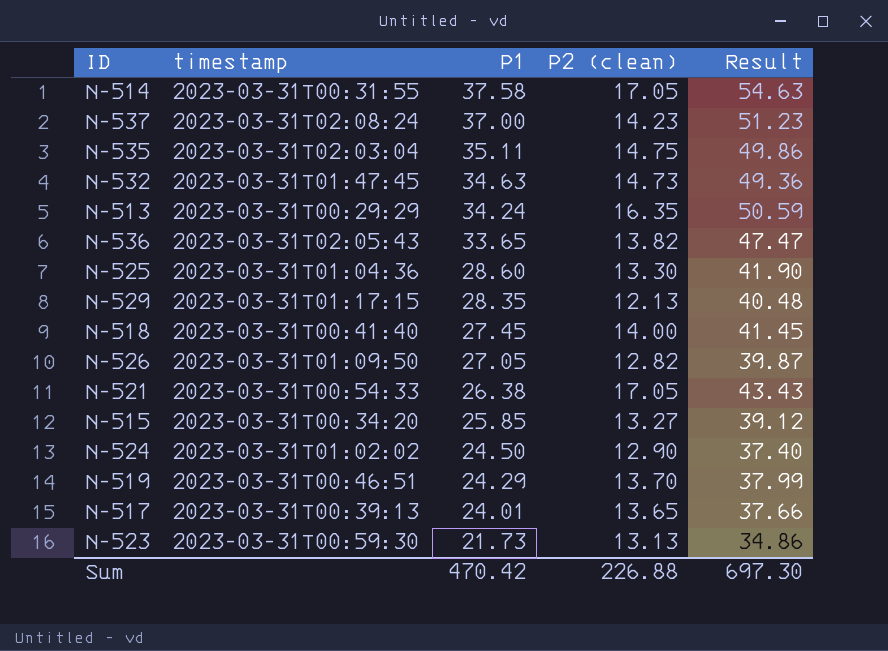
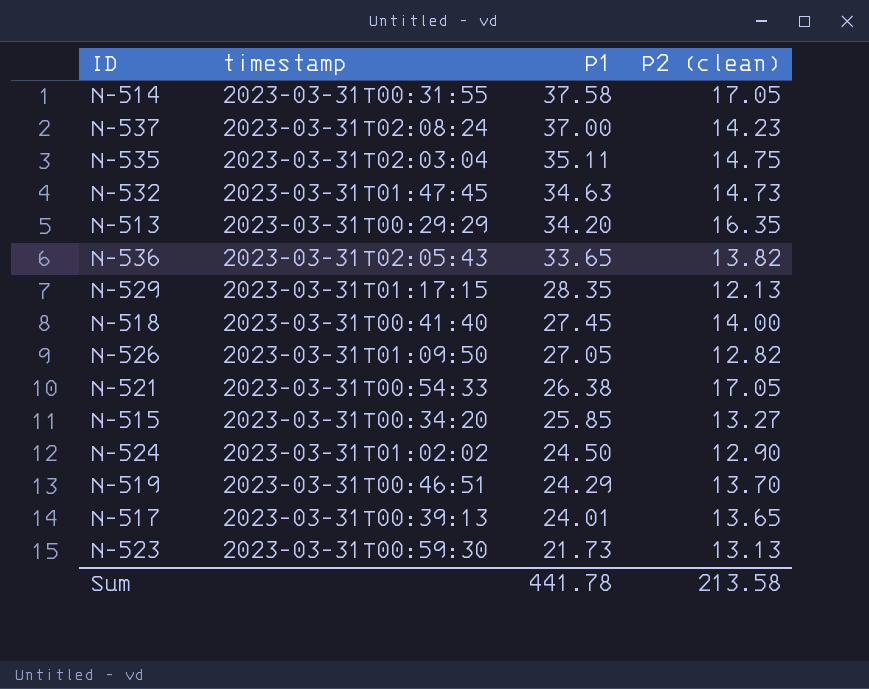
column Result | formula: [P1] + [P2 (clean)] -> none
row N-525: 2023-03-31T01:04:36 | 28.60 | 13.30 | 41.90 -> none
N-513 | P1: 34.24 -> 34.20
Sum | P1: 470.42 -> 441.78
Sum | P2 (clean): 226.88 -> 213.58

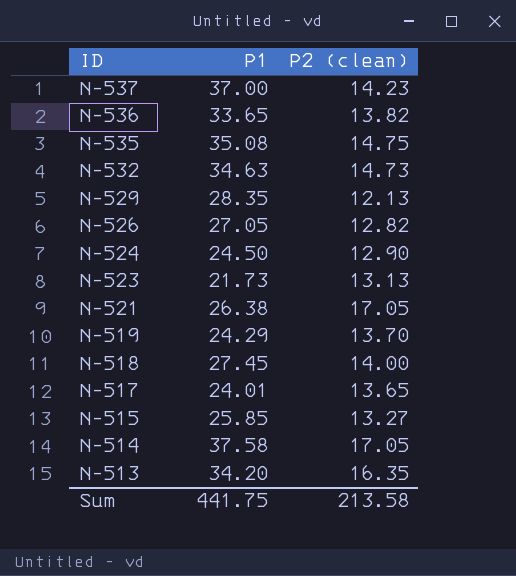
row order: P1 descending -> ID descending
column timestamp | position: 2 -> none
N-535 | P1: 35.11 -> 35.08
Sum | P1: 441.78 -> 441.75

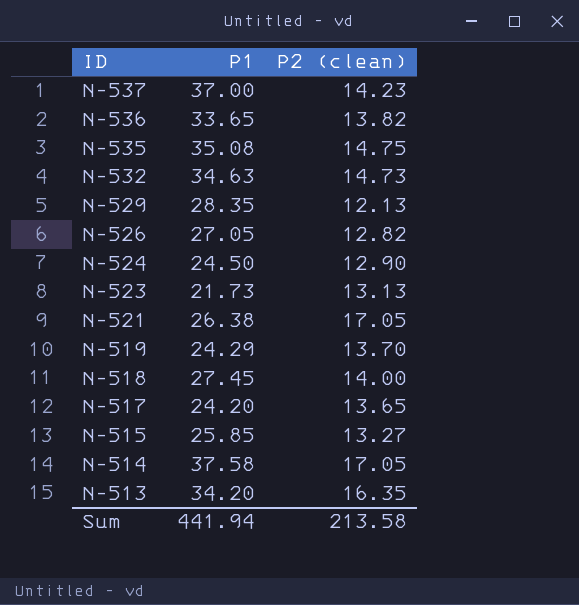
N-517 | P1: 24.01 -> 24.20
Sum | P1: 441.75 -> 441.94

